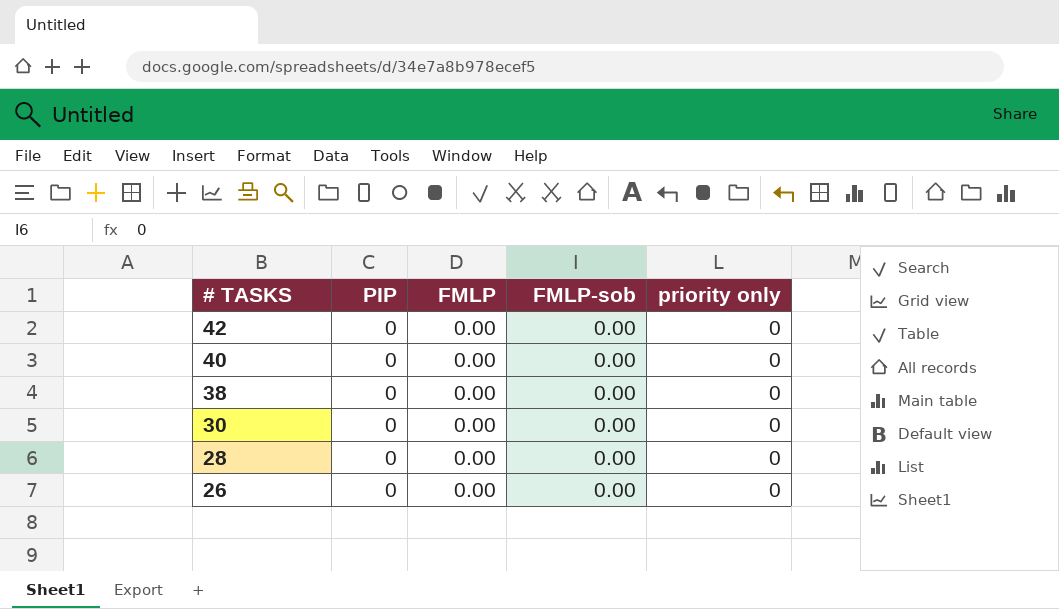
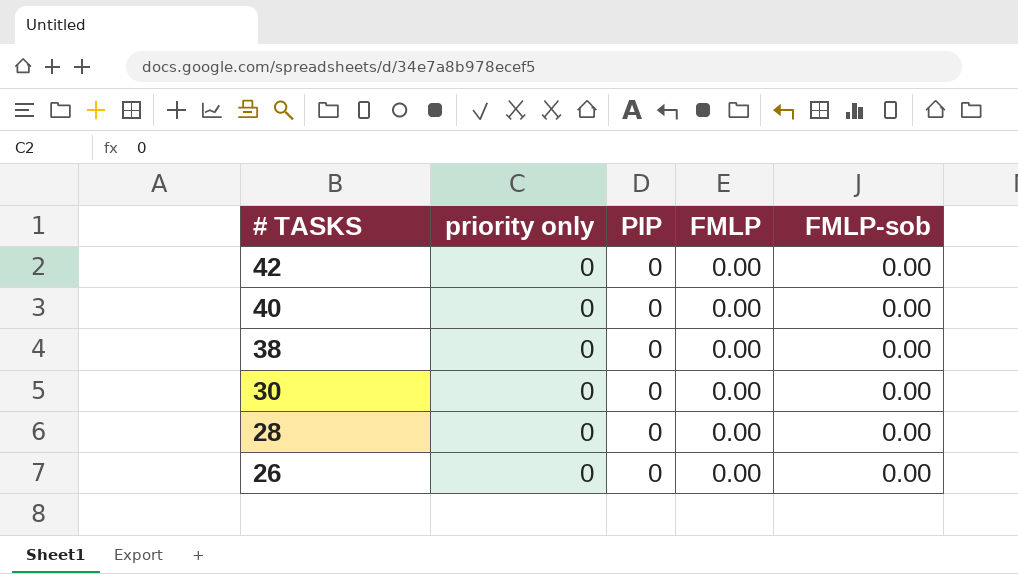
column priority only | position: 5 -> 2

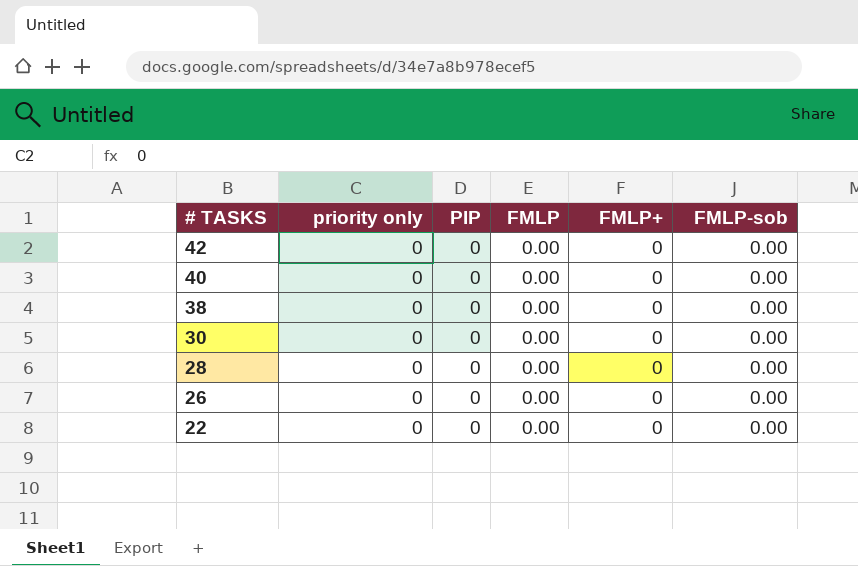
column FMLP+ | position: none -> 5
row 22: none -> 0 | 0 | 0.00 | 0 | 0.00

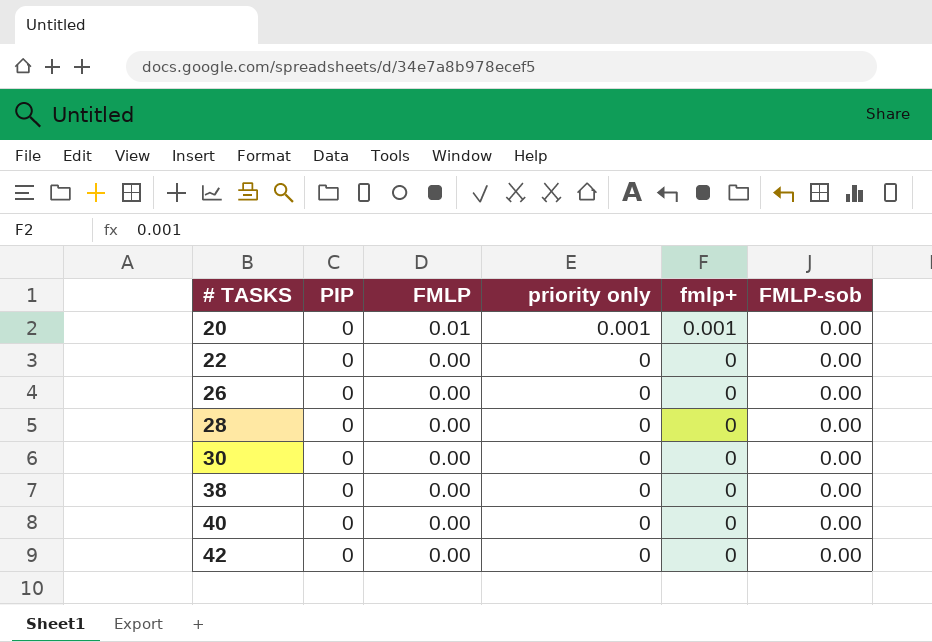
row order: # TASKS descending -> # TASKS ascending
column priority only | position: 2 -> 4
column name: FMLP+ -> fmlp+
row 20: none -> 0 | 0.01 | 0.001 | 0.001 | 0.00

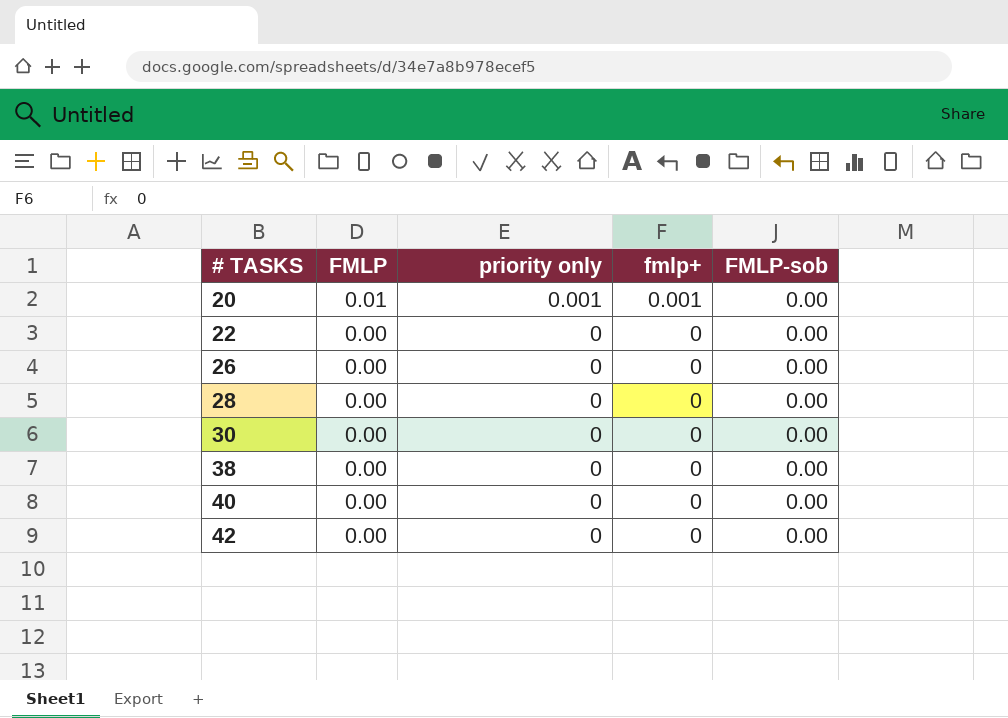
column PIP | position: 2 -> none

